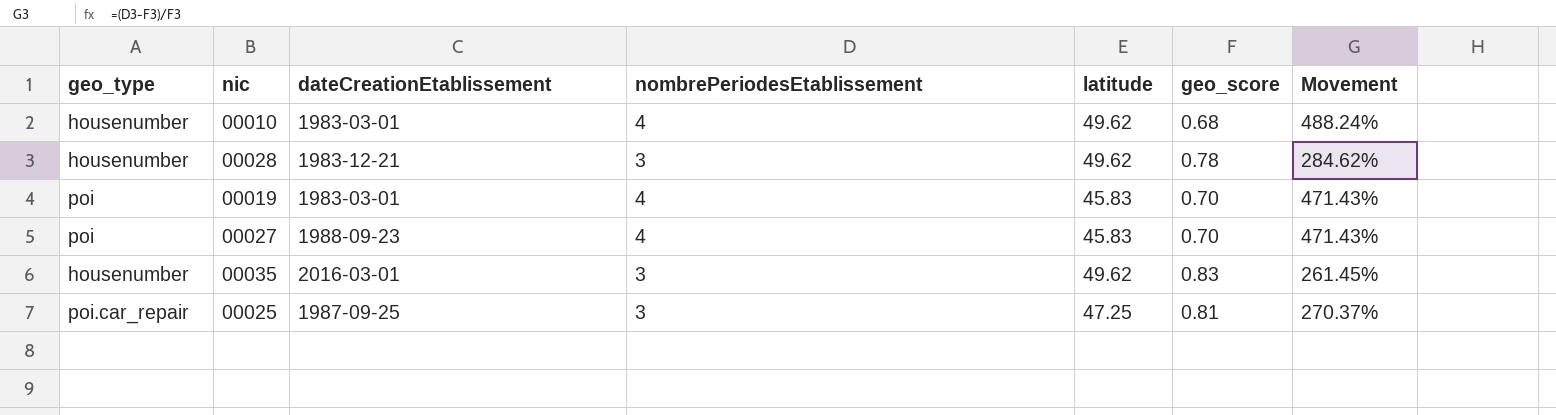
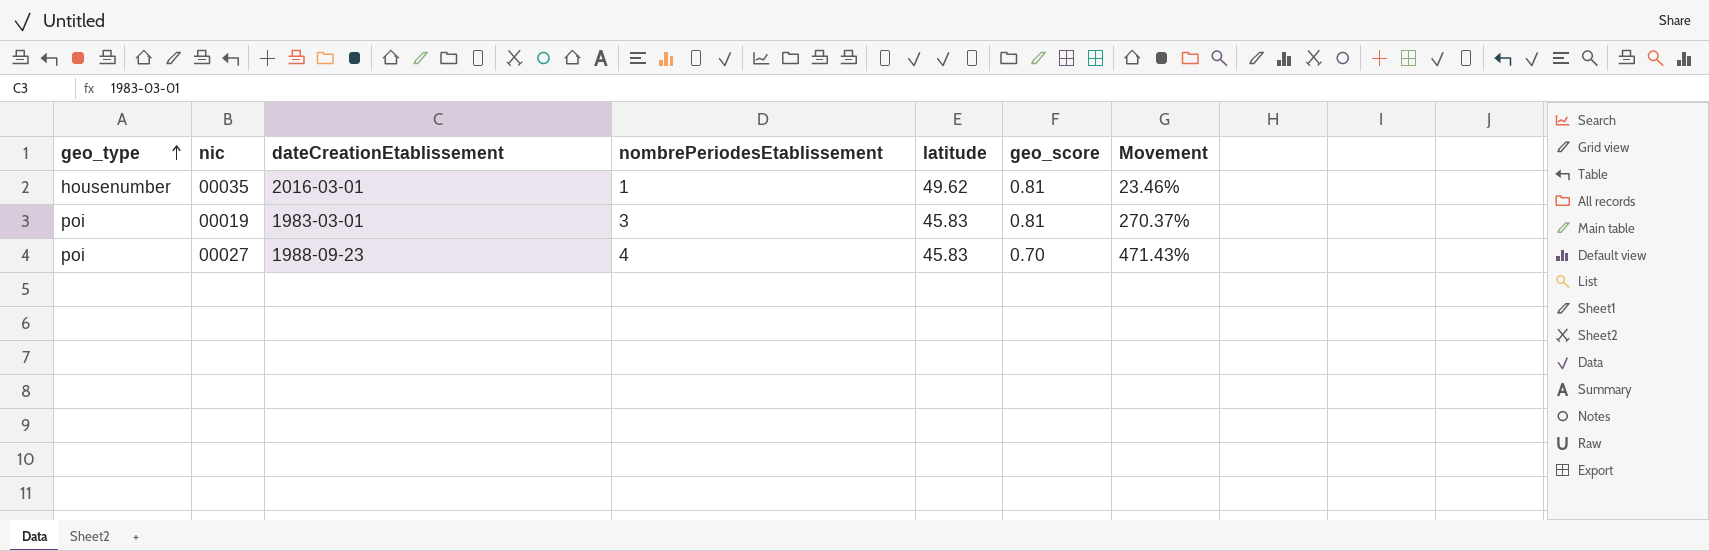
row order: none -> geo_type ascending
row 00010: housenumber | 1983-03-01 | 4 | 49.62 | 0.68 | 488.24% -> none
row 00028: housenumber | 1983-12-21 | 3 | 49.62 | 0.78 | 284.62% -> none
row 00025: poi.car_repair | 1987-09-25 | 3 | 47.25 | 0.81 | 270.37% -> none
00035 | nombrePeriodesEtablissement: 3 -> 1
00035 | geo_score: 0.83 -> 0.81
00035 | Movement: 261.45% -> 23.46%
00019 | nombrePeriodesEtablissement: 4 -> 3
00019 | geo_score: 0.70 -> 0.81
00019 | Movement: 471.43% -> 270.37%

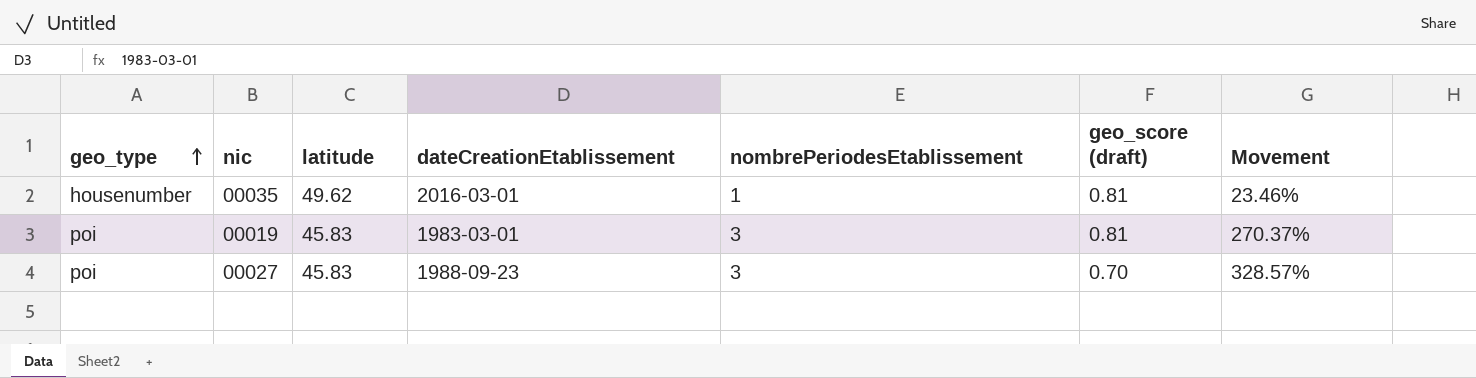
column latitude | position: 5 -> 3
column name: geo_score -> geo_score (draft)
00027 | nombrePeriodesEtablissement: 4 -> 3
00027 | Movement: 471.43% -> 328.57%

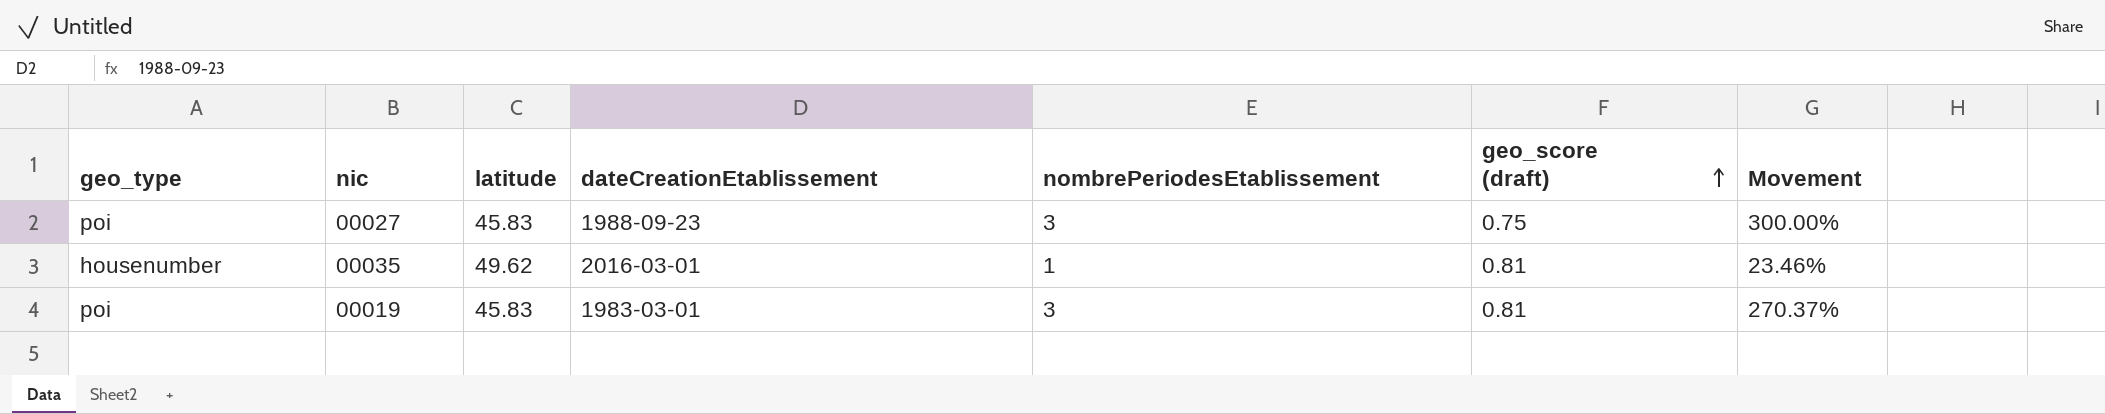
row order: geo_type ascending -> geo_score (draft) ascending
00027 | geo_score (draft): 0.70 -> 0.75
00027 | Movement: 328.57% -> 300.00%

